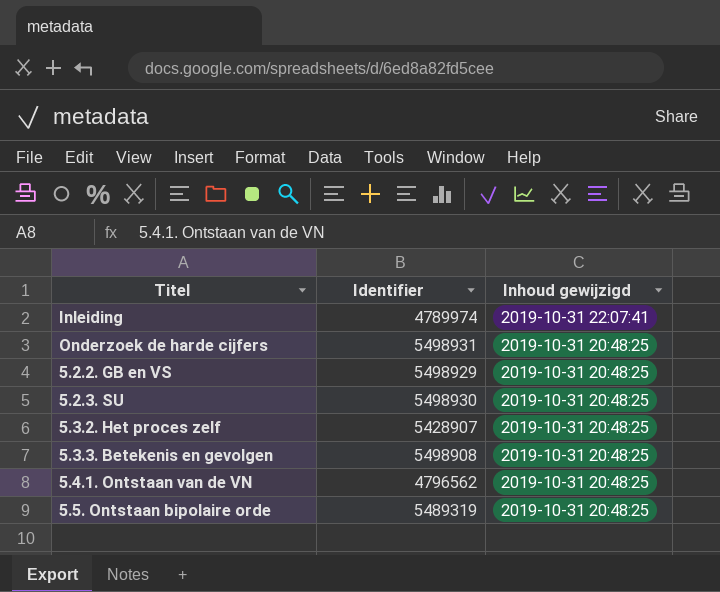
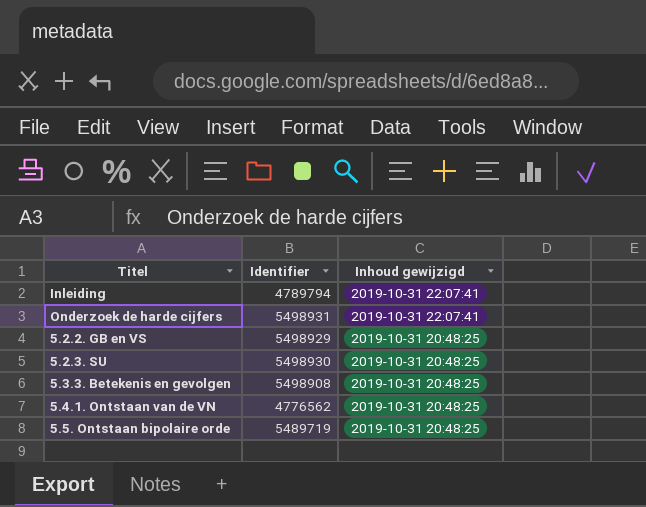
row 5.3.2. Het proces zelf: 5428907 | 2019-10-31 20:48:25 -> none
Inleiding | Identifier: 4789974 -> 4789794
Onderzoek de harde cijfers | Inhoud gewijzigd: 2019-10-31 20:48:25 -> 2019-10-31 22:07:41
5.4.1. Ontstaan van de VN | Identifier: 4796562 -> 4776562
5.5. Ontstaan bipolaire orde | Identifier: 5489319 -> 5489719

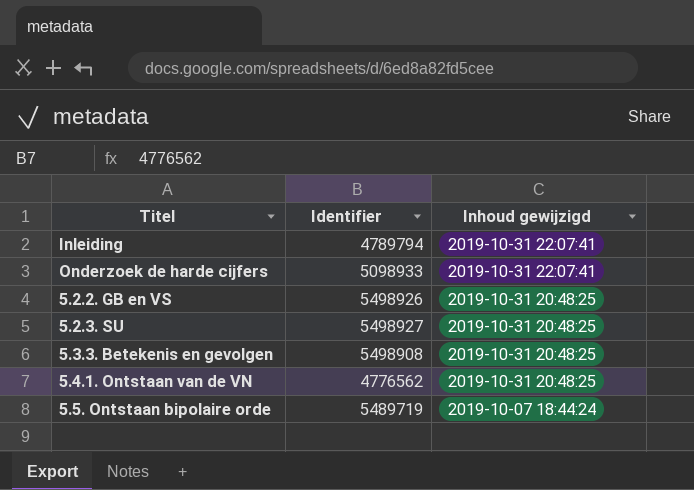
Onderzoek de harde cijfers | Identifier: 5498931 -> 5098933
5.2.2. GB en VS | Identifier: 5498929 -> 5498926
5.2.3. SU | Identifier: 5498930 -> 5498927
5.5. Ontstaan bipolaire orde | Inhoud gewijzigd: 2019-10-31 20:48:25 -> 2019-10-07 18:44:24

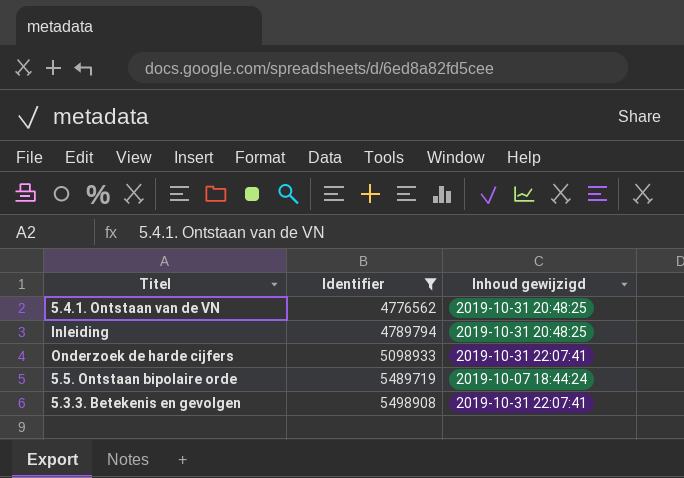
filter: none -> Identifier <= 5498908
row order: Inhoud gewijzigd descending -> Identifier ascending
Inleiding | Inhoud gewijzigd: 2019-10-31 22:07:41 -> 2019-10-31 20:48:25
5.3.3. Betekenis en gevolgen | Inhoud gewijzigd: 2019-10-31 20:48:25 -> 2019-10-31 22:07:41

